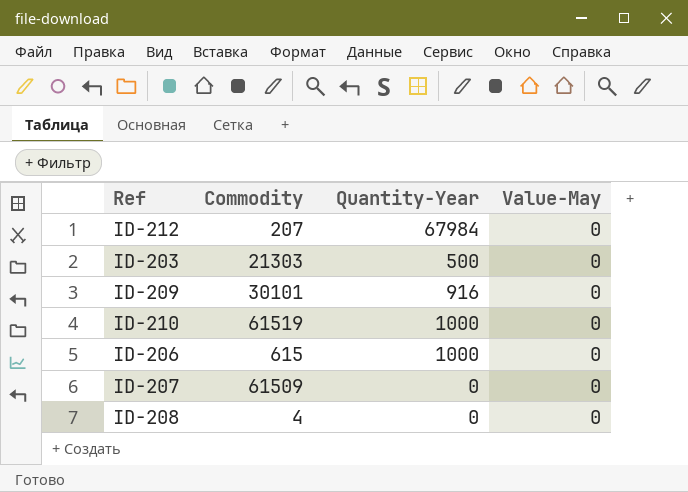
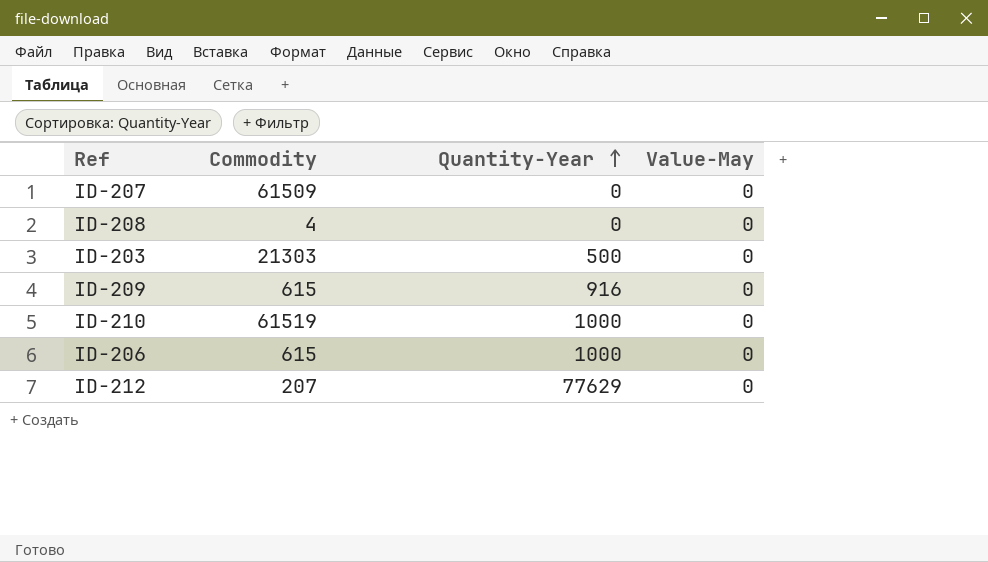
row order: none -> Quantity-Year ascending
ID-209 | Commodity: 30101 -> 615
ID-212 | Quantity-Year: 67984 -> 77629

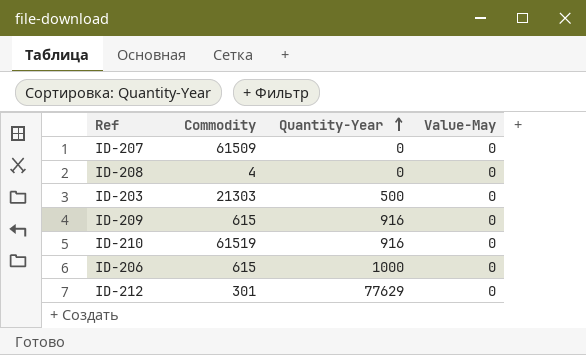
ID-210 | Quantity-Year: 1000 -> 916
ID-212 | Commodity: 207 -> 301

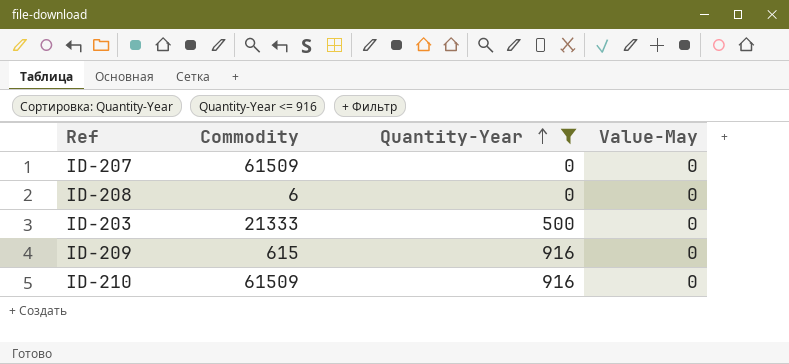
filter: none -> Quantity-Year <= 916
ID-208 | Commodity: 4 -> 6
ID-203 | Commodity: 21303 -> 21333
ID-210 | Commodity: 61519 -> 61509

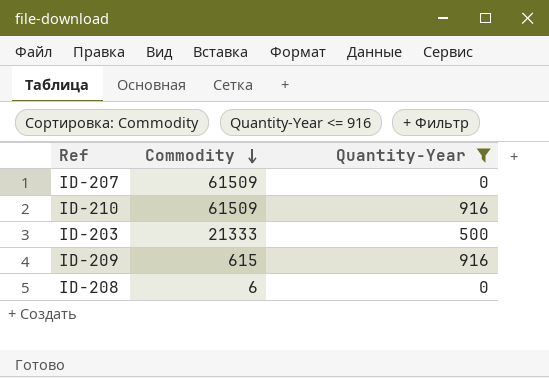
row order: Quantity-Year ascending -> Commodity descending
column Value-May | position: 4 -> none

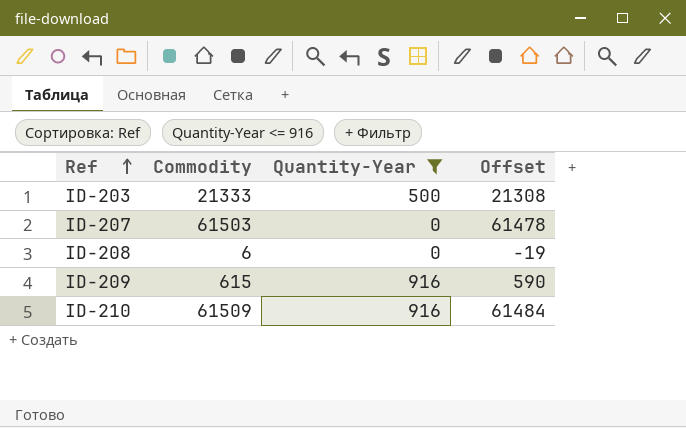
row order: Commodity descending -> Ref ascending
column Offset | formula: none -> [Commodity] - 25
ID-207 | Commodity: 61509 -> 61503

